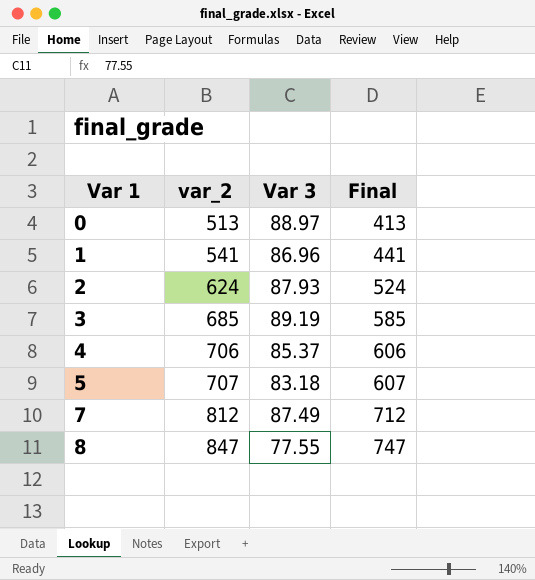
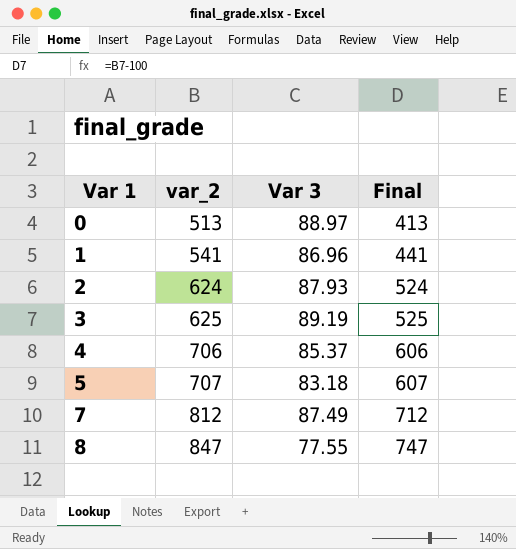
3 | var_2: 685 -> 625
3 | Final: 585 -> 525

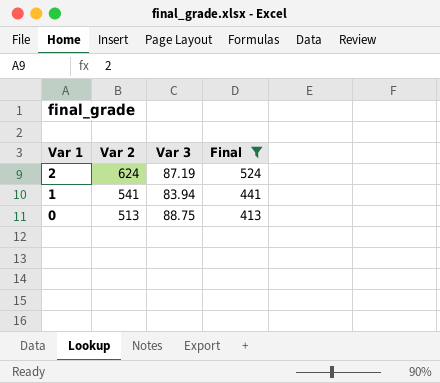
filter: none -> Final <= 524
row order: Var 1 ascending -> Var 1 descending
column name: var_2 -> Var 2
2 | Var 3: 87.93 -> 87.19
1 | Var 3: 86.96 -> 83.94
0 | Var 3: 88.97 -> 88.75

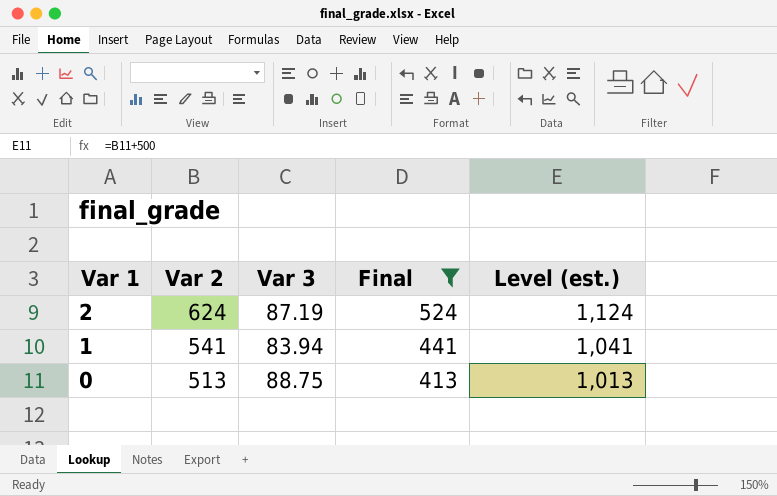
column Level (est.) | formula: none -> [Var 2] + 500

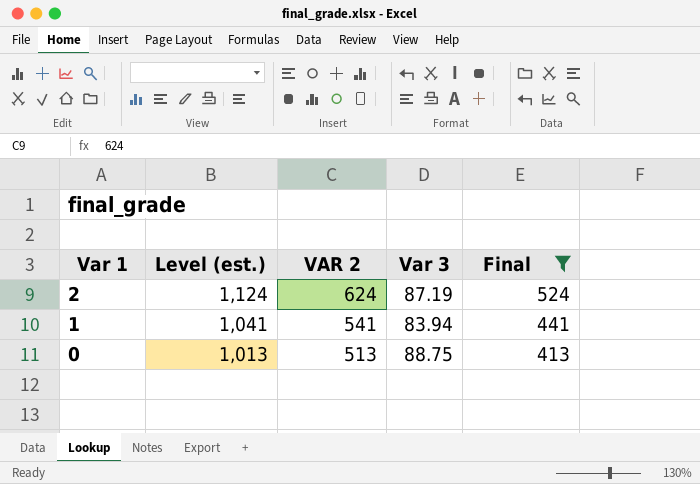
column Level (est.) | position: 5 -> 2
column name: Var 2 -> VAR 2

